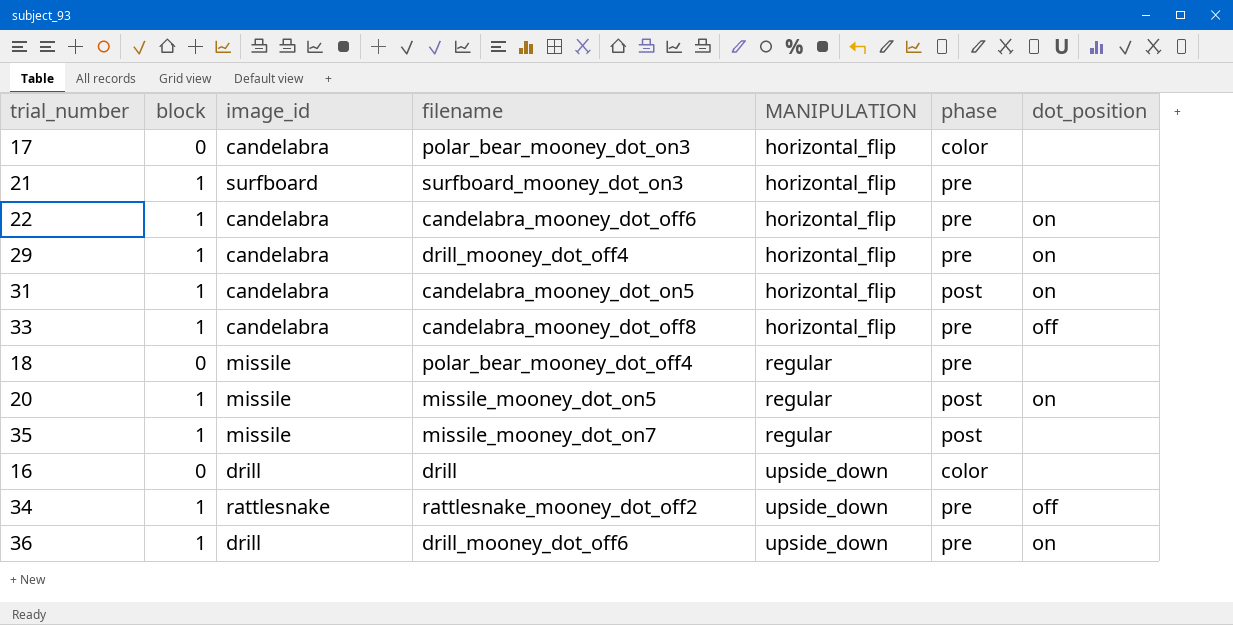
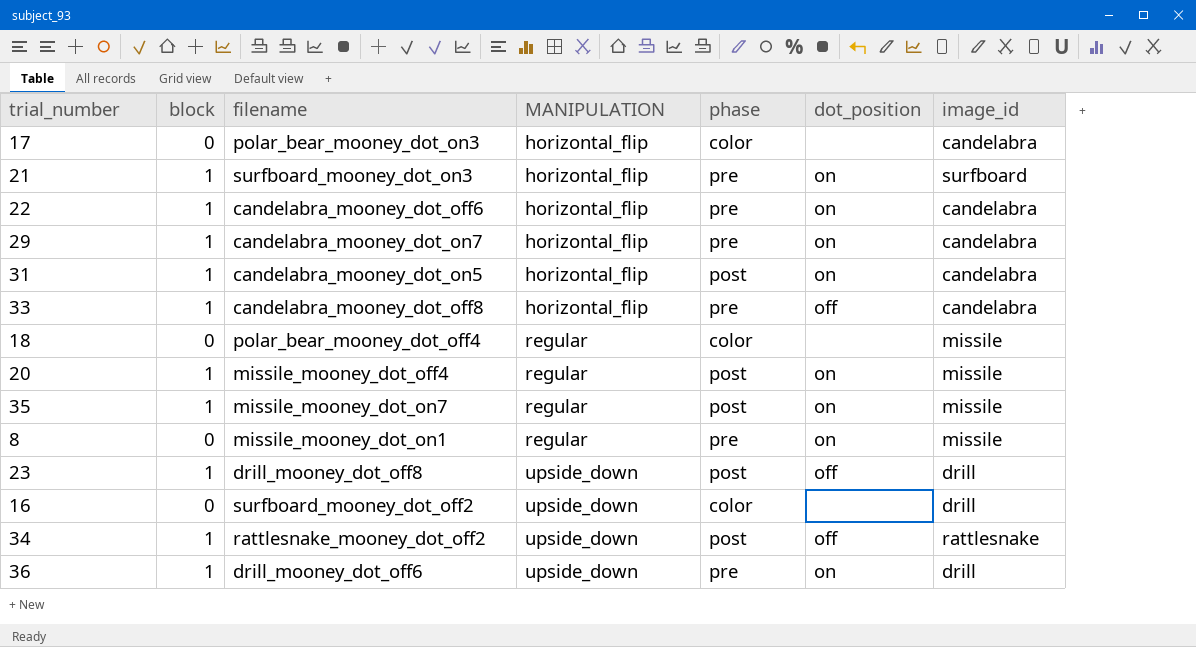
column image_id | position: 3 -> 7
21 | dot_position: none -> on
29 | filename: drill_mooney_dot_off4 -> candelabra_mooney_dot_on7
18 | phase: pre -> color
20 | filename: missile_mooney_dot_on5 -> missile_mooney_dot_off4
35 | dot_position: none -> on
row 8: none -> 0 | missile_mooney_dot_on1 | regular | pre | on | missile
row 23: none -> 1 | drill_mooney_dot_off8 | upside_down | post | off | drill
16 | filename: drill -> surfboard_mooney_dot_off2
34 | phase: pre -> post

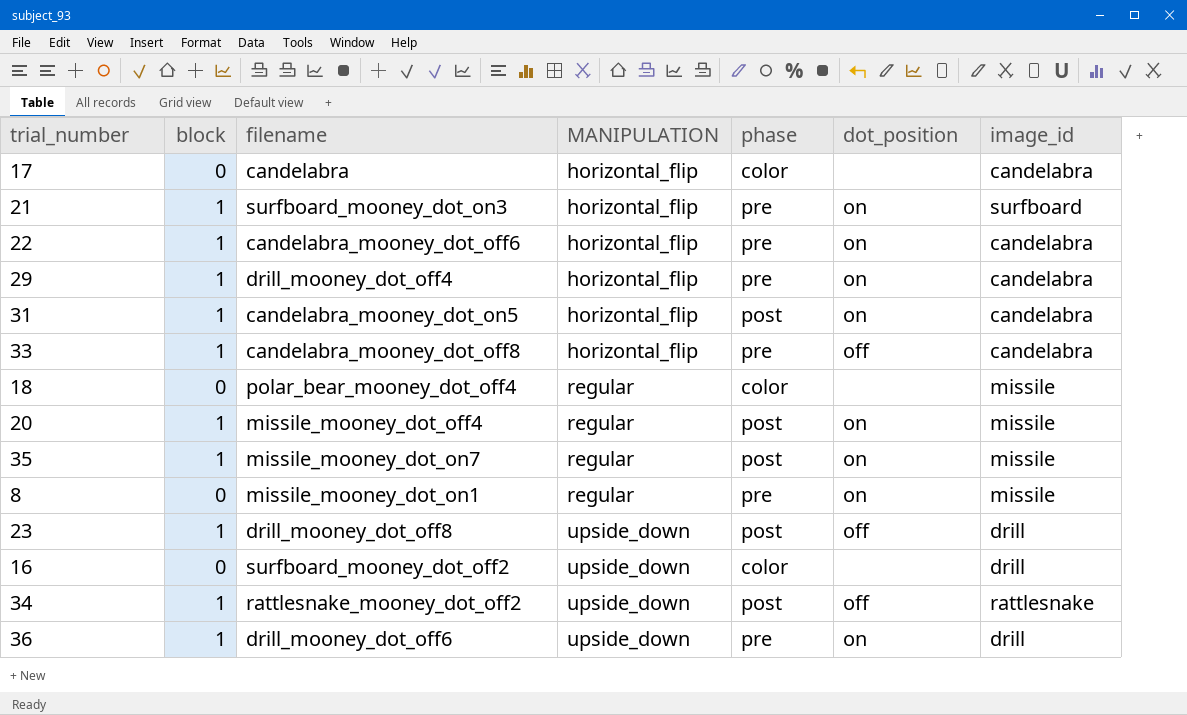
17 | filename: polar_bear_mooney_dot_on3 -> candelabra
29 | filename: candelabra_mooney_dot_on7 -> drill_mooney_dot_off4

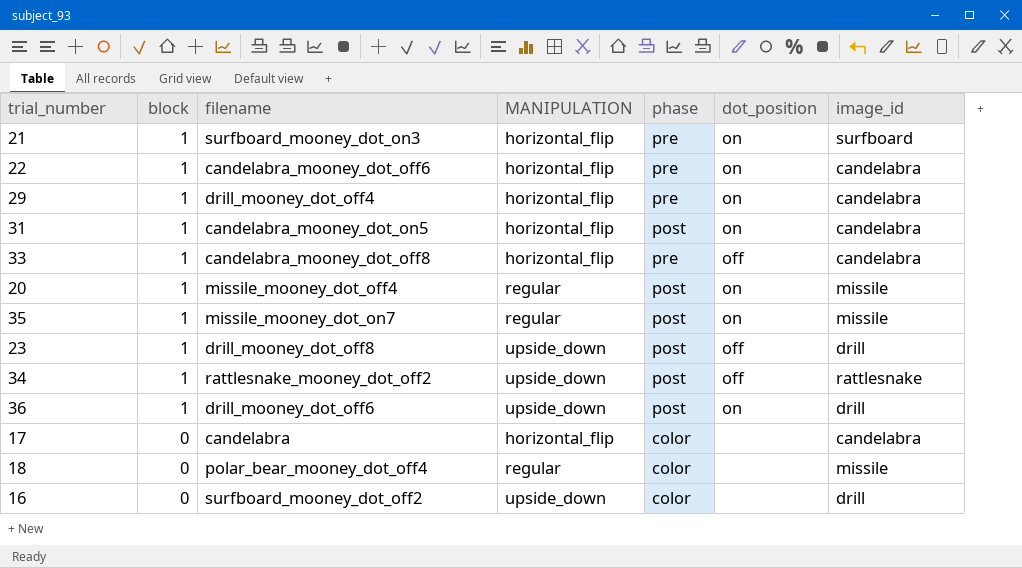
row order: MANIPULATION ascending -> block descending
row 8: 0 | missile_mooney_dot_on1 | regular | pre | on | missile -> none
36 | phase: pre -> post

